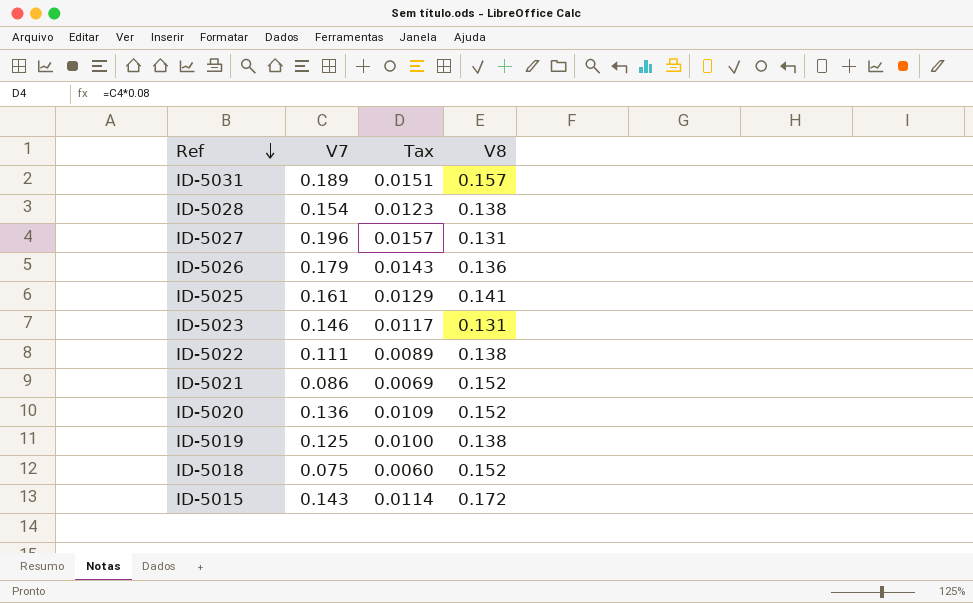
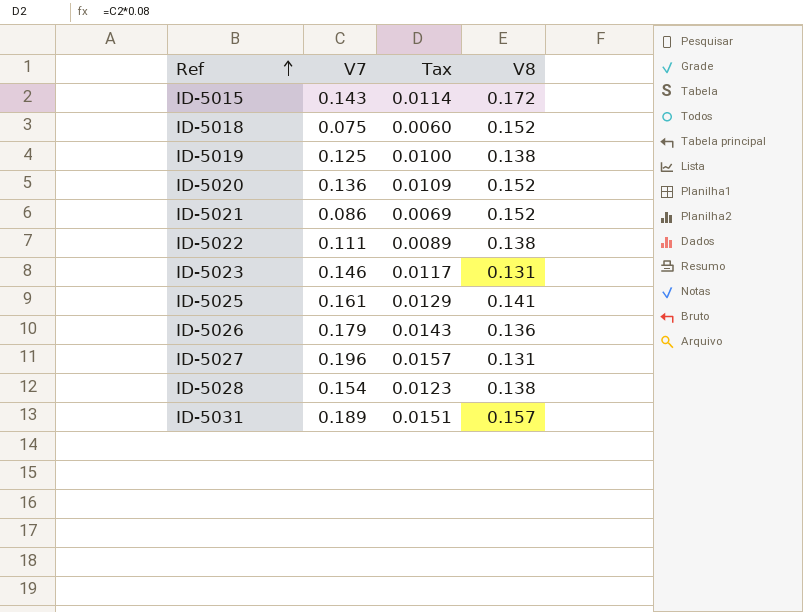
row order: Ref descending -> Ref ascending

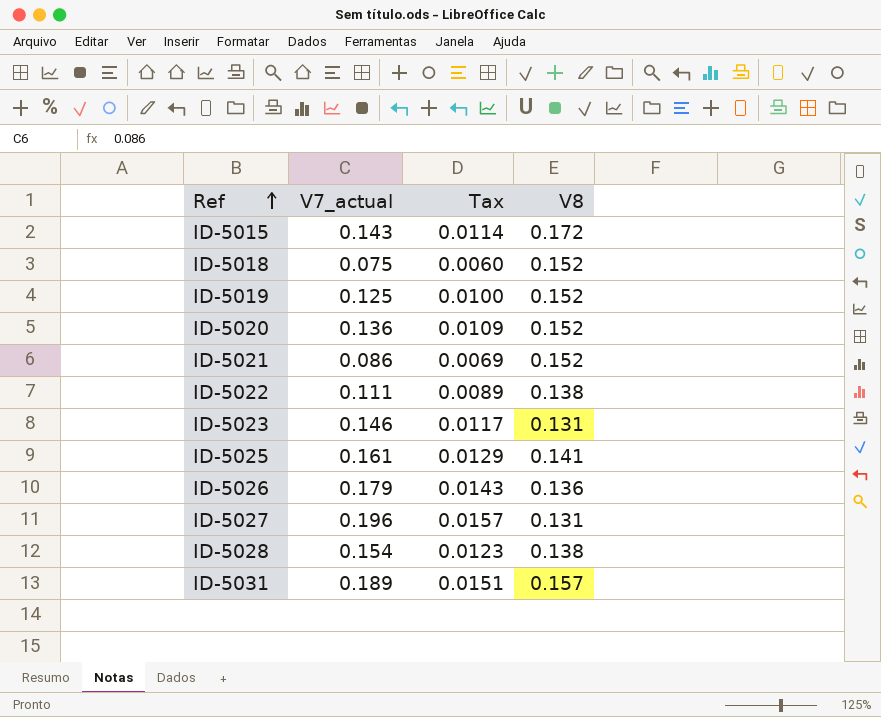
column name: V7 -> V7_actual
ID-5019 | V8: 0.138 -> 0.152

